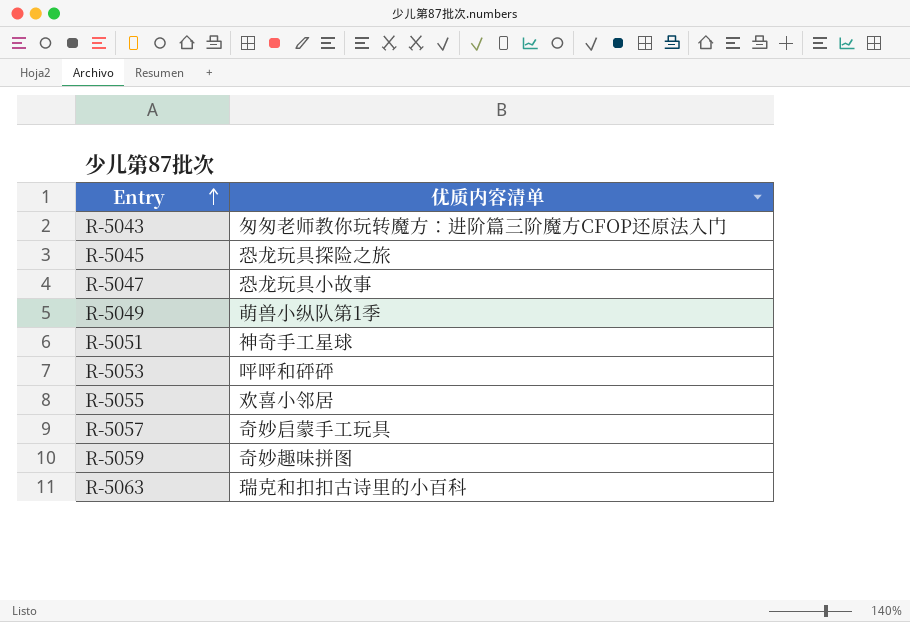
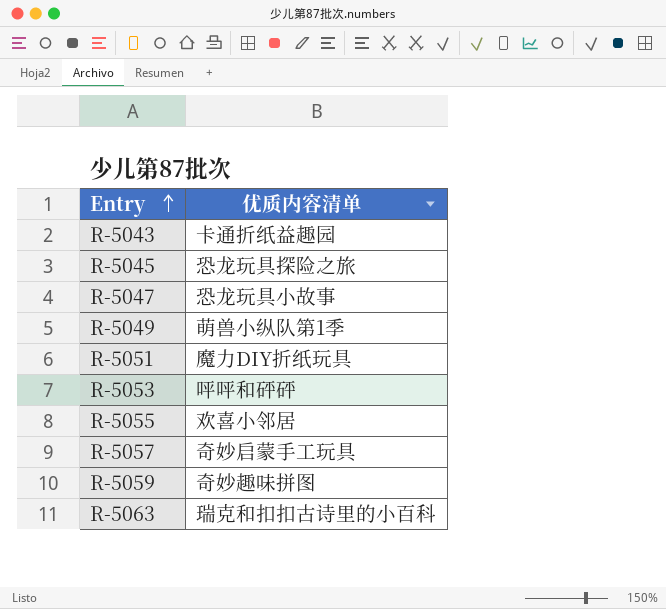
R-5043 | 优质内容清单: 匆匆老师教你玩转魔方：进阶篇三阶魔方CFOP还原法入门 -> 卡通折纸益趣园
R-5051 | 优质内容清单: 神奇手工星球 -> 魔力DIY折纸玩具

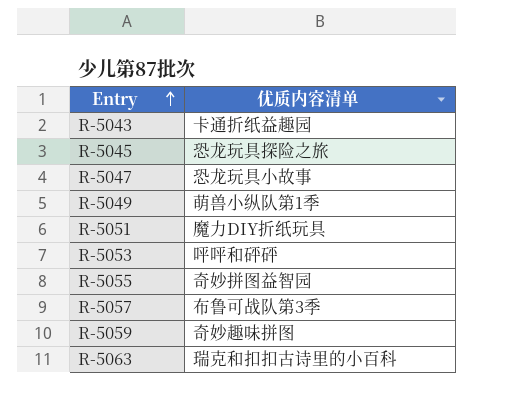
R-5055 | 优质内容清单: 欢喜小邻居 -> 奇妙拼图益智园
R-5057 | 优质内容清单: 奇妙启蒙手工玩具 -> 布鲁可战队第3季

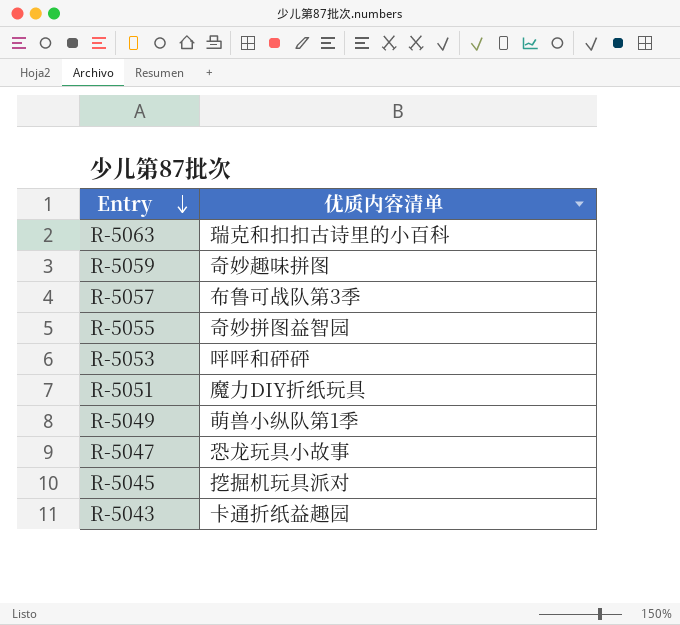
row order: Entry ascending -> Entry descending
R-5045 | 优质内容清单: 恐龙玩具探险之旅 -> 挖掘机玩具派对

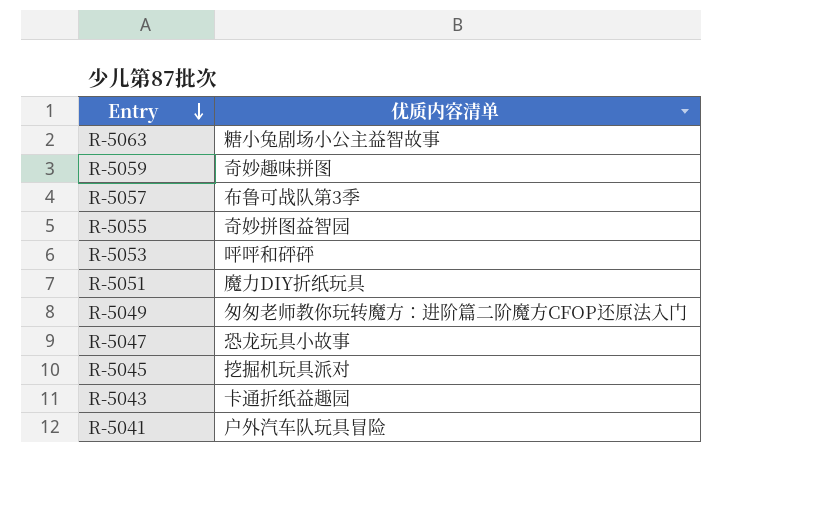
R-5063 | 优质内容清单: 瑞克和扣扣古诗里的小百科 -> 糖小兔剧场小公主益智故事
R-5049 | 优质内容清单: 萌兽小纵队第1季 -> 匆匆老师教你玩转魔方：进阶篇二阶魔方CFOP还原法入门
row R-5041: none -> 户外汽车队玩具冒险

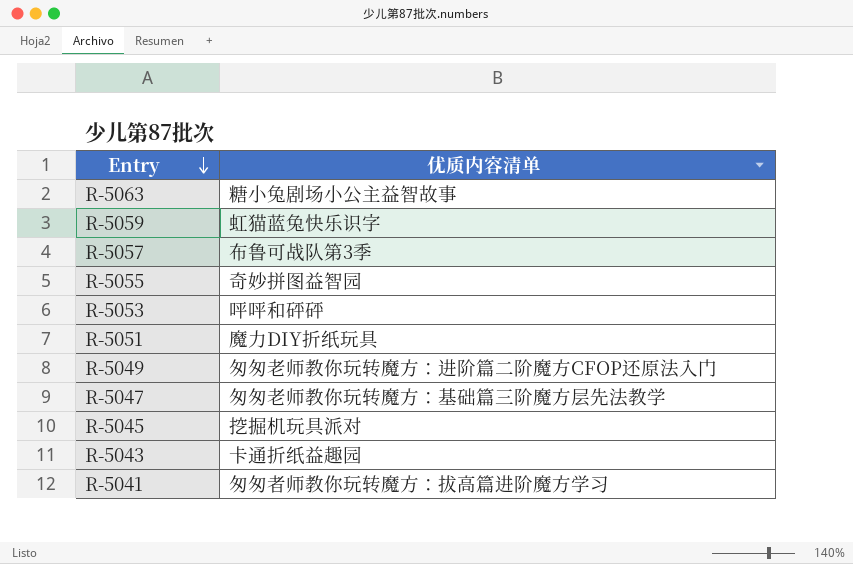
R-5059 | 优质内容清单: 奇妙趣味拼图 -> 虹猫蓝兔快乐识字
R-5047 | 优质内容清单: 恐龙玩具小故事 -> 匆匆老师教你玩转魔方：基础篇三阶魔方层先法教学
R-5041 | 优质内容清单: 户外汽车队玩具冒险 -> 匆匆者师教你玩转魔方：拔高篇进阶魔方学习

